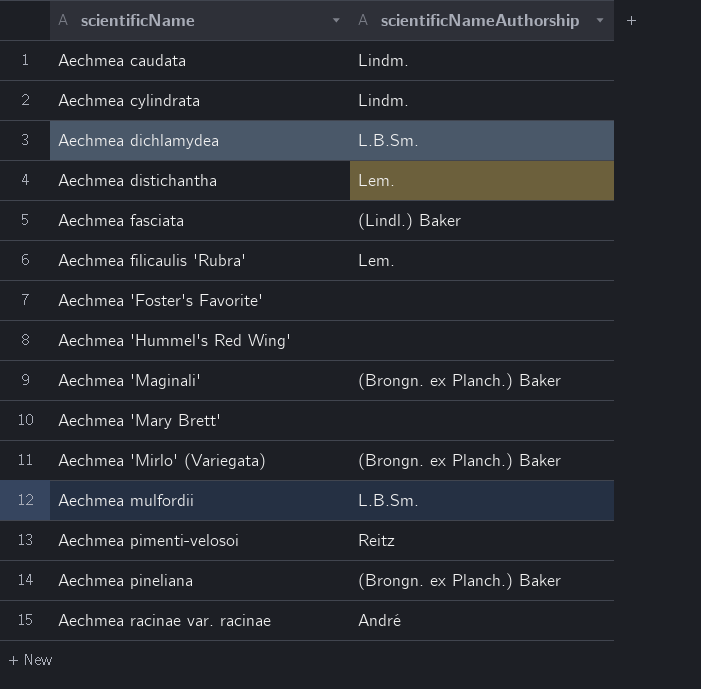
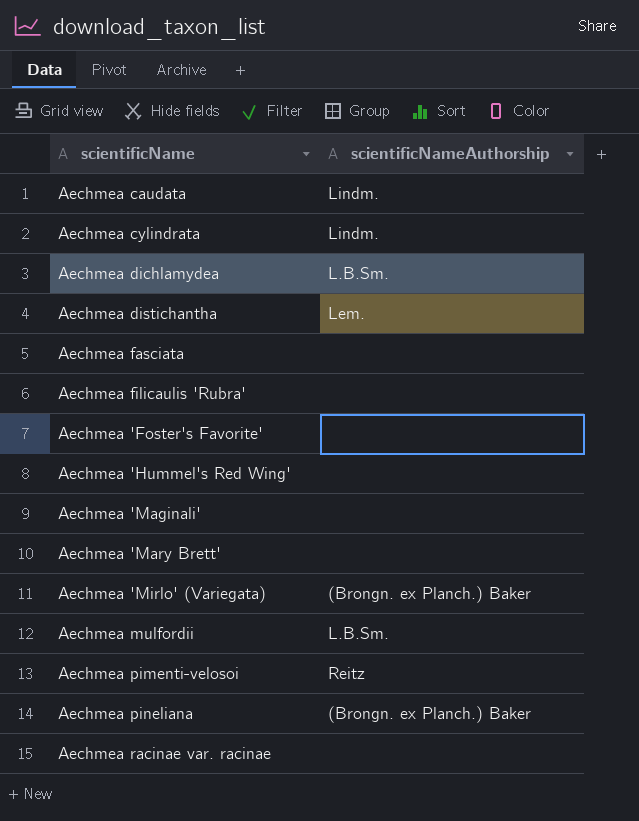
Aechmea fasciata | scientificNameAuthorship: (Lindl.) Baker -> none
Aechmea filicaulis 'Rubra' | scientificNameAuthorship: Lem. -> none
Aechmea 'Maginali' | scientificNameAuthorship: (Brongn. ex Planch.) Baker -> none
Aechmea racinae var. racinae | scientificNameAuthorship: André -> none

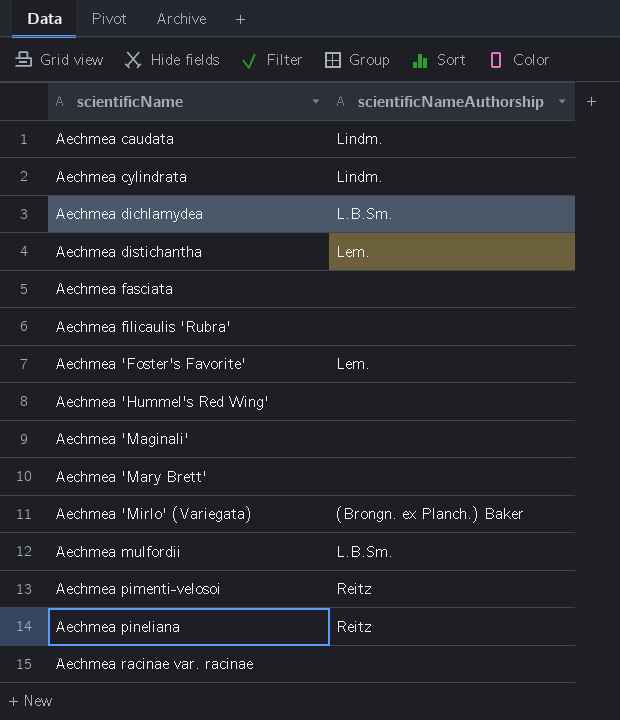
Aechmea 'Foster's Favorite' | scientificNameAuthorship: none -> Lem.
Aechmea pineliana | scientificNameAuthorship: (Brongn. ex Planch.) Baker -> Reitz

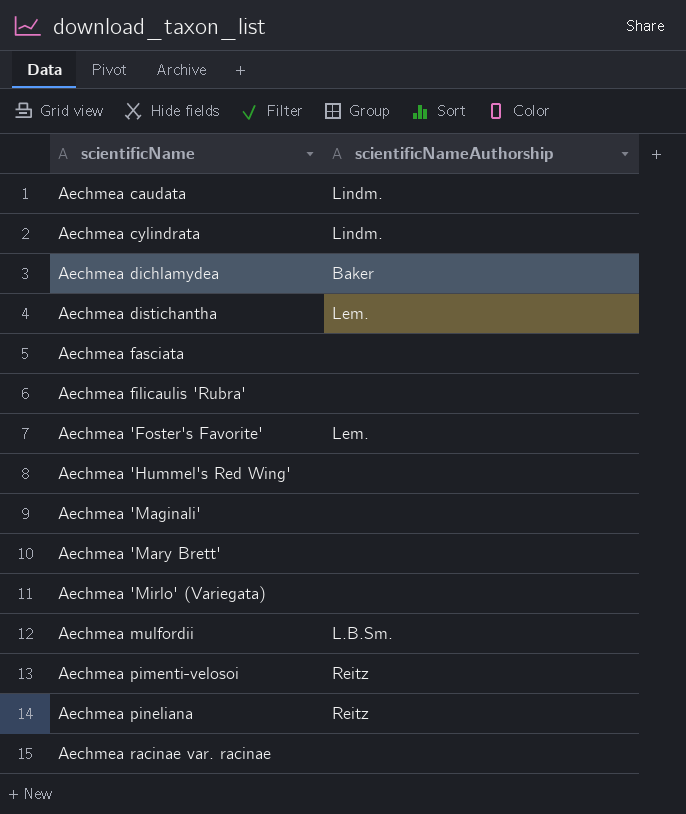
Aechmea dichlamydea | scientificNameAuthorship: L.B.Sm. -> Baker
Aechmea 'Mirlo' (Variegata) | scientificNameAuthorship: (Brongn. ex Planch.) Baker -> none

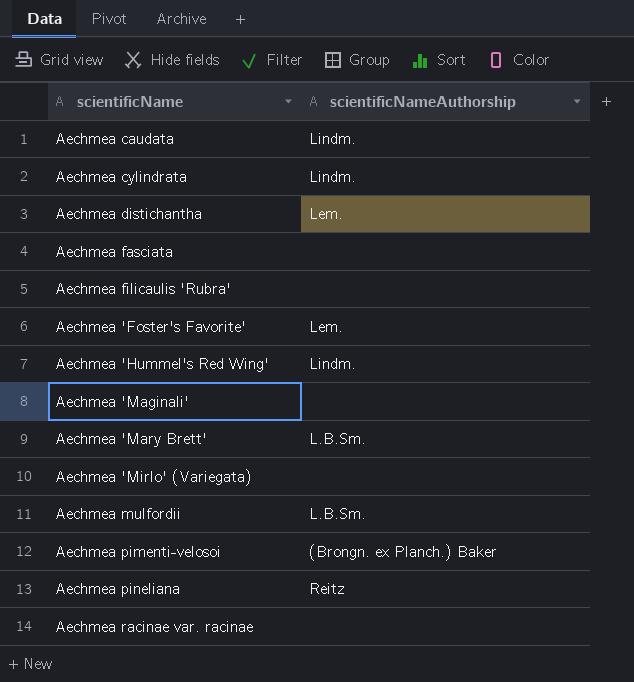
row Aechmea dichlamydea: Baker -> none
Aechmea 'Hummel's Red Wing' | scientificNameAuthorship: none -> Lindm.
Aechmea 'Mary Brett' | scientificNameAuthorship: none -> L.B.Sm.
Aechmea pimenti-velosoi | scientificNameAuthorship: Reitz -> (Brongn. ex Planch.) Baker

